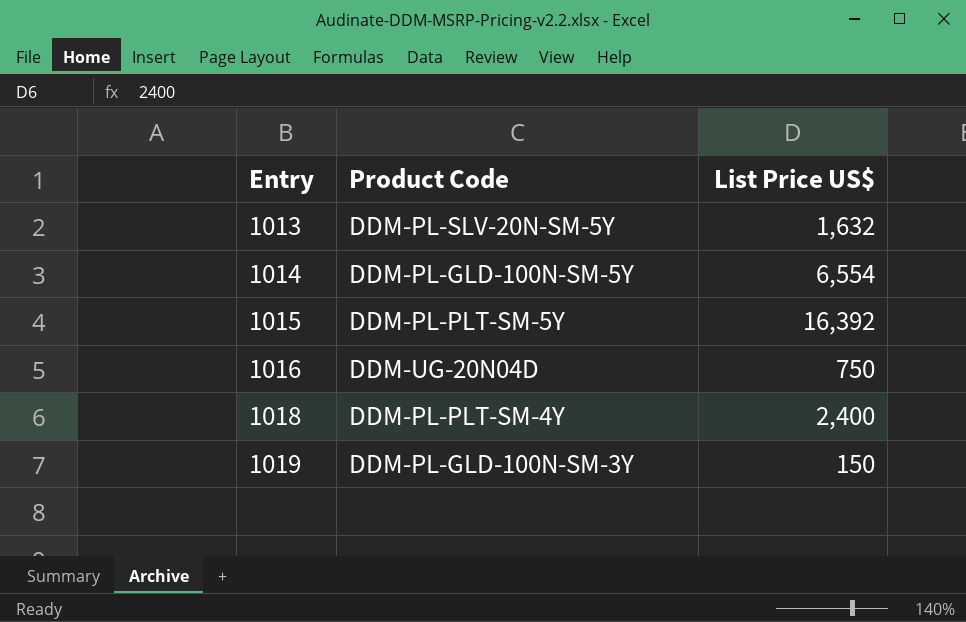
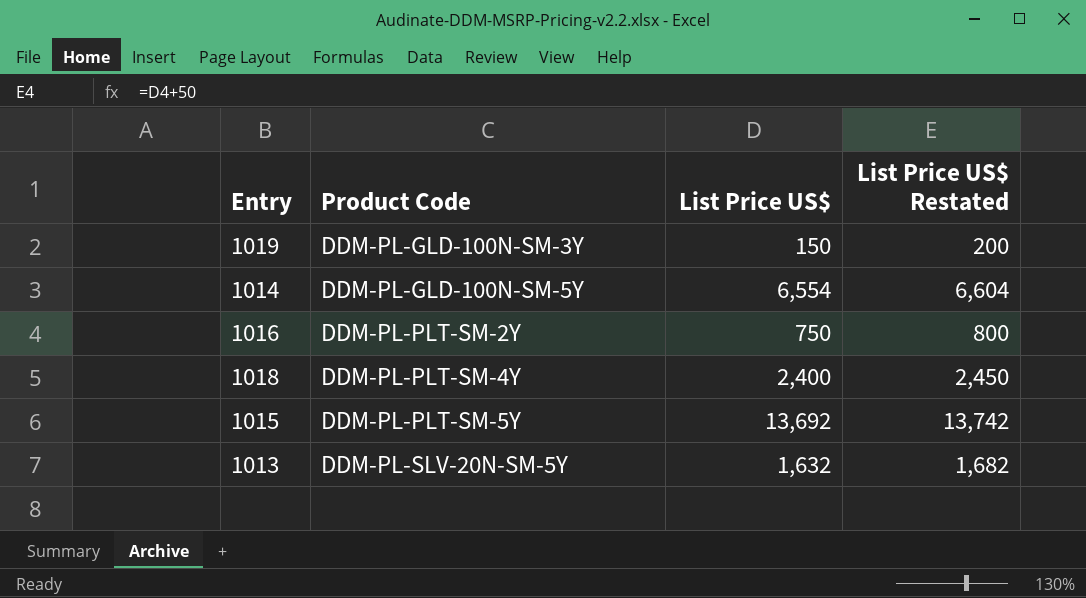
row order: Entry ascending -> Product Code ascending
column List Price US$ Restated | formula: none -> [List Price US$] + 50
1016 | Product Code: DDM-UG-20N04D -> DDM-PL-PLT-SM-2Y
1015 | List Price US$: 16,392 -> 13,692

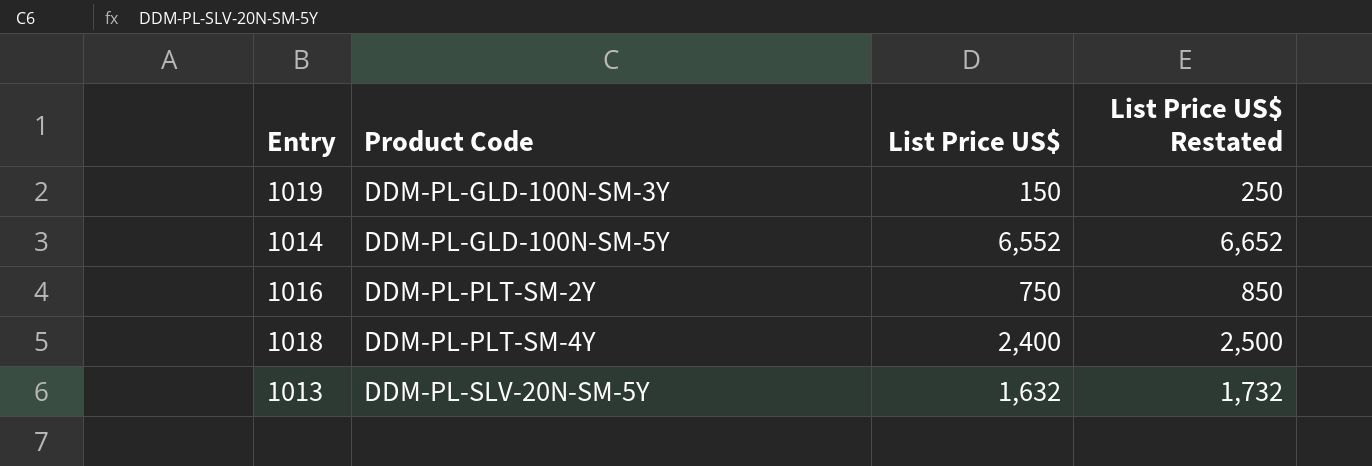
column List Price US$ Restated | formula: [List Price US$] + 50 -> [List Price US$] + 100
row 1015: DDM-PL-PLT-SM-5Y | 13,692 | 13,742 -> none
1014 | List Price US$: 6,554 -> 6,552

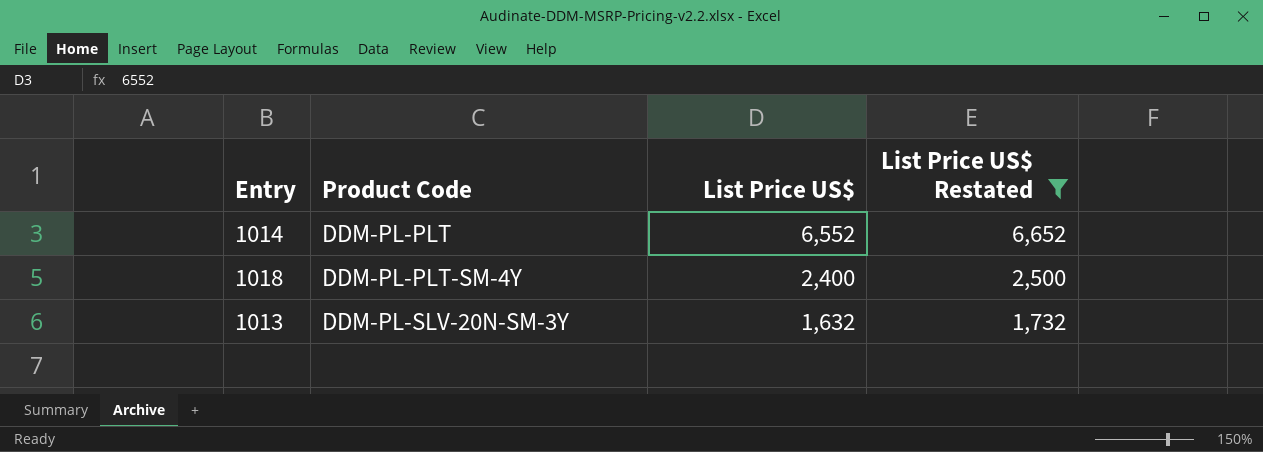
filter: none -> List Price US$ Restated >= 1,732
1014 | Product Code: DDM-PL-GLD-100N-SM-5Y -> DDM-PL-PLT
1013 | Product Code: DDM-PL-SLV-20N-SM-5Y -> DDM-PL-SLV-20N-SM-3Y

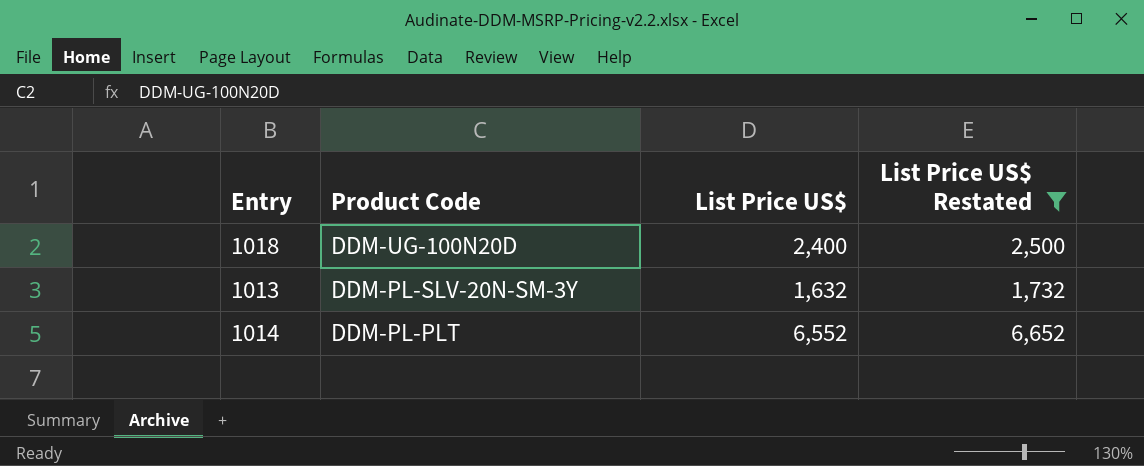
row order: Product Code ascending -> Product Code descending
1018 | Product Code: DDM-PL-PLT-SM-4Y -> DDM-UG-100N20D

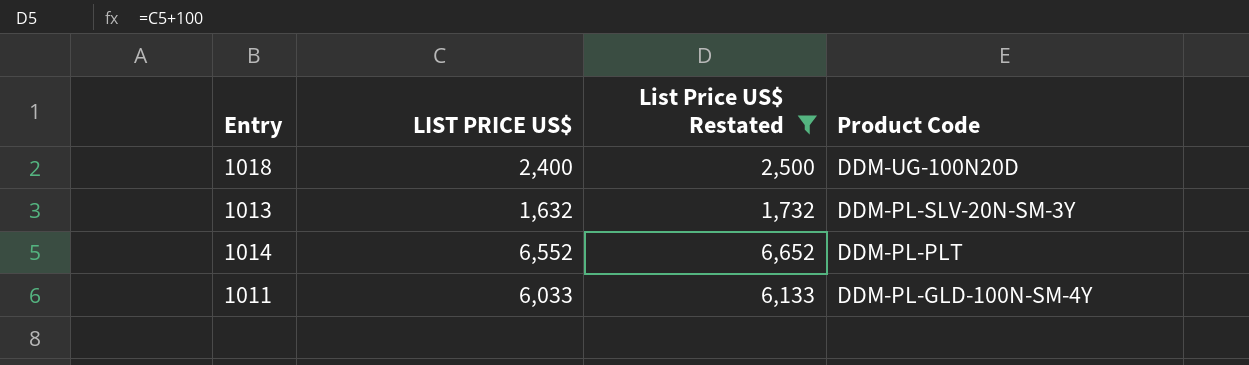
column name: List Price US$ -> LIST PRICE US$
column Product Code | position: 2 -> 4
row 1011: none -> 6,033 | 6,133 | DDM-PL-GLD-100N-SM-4Y

